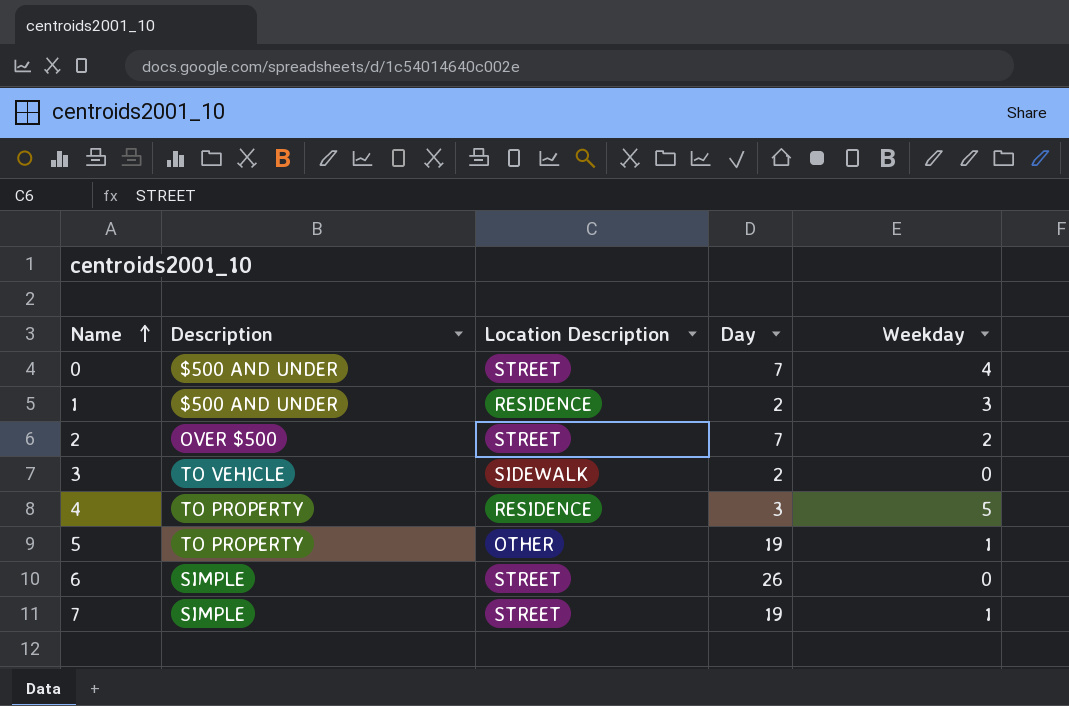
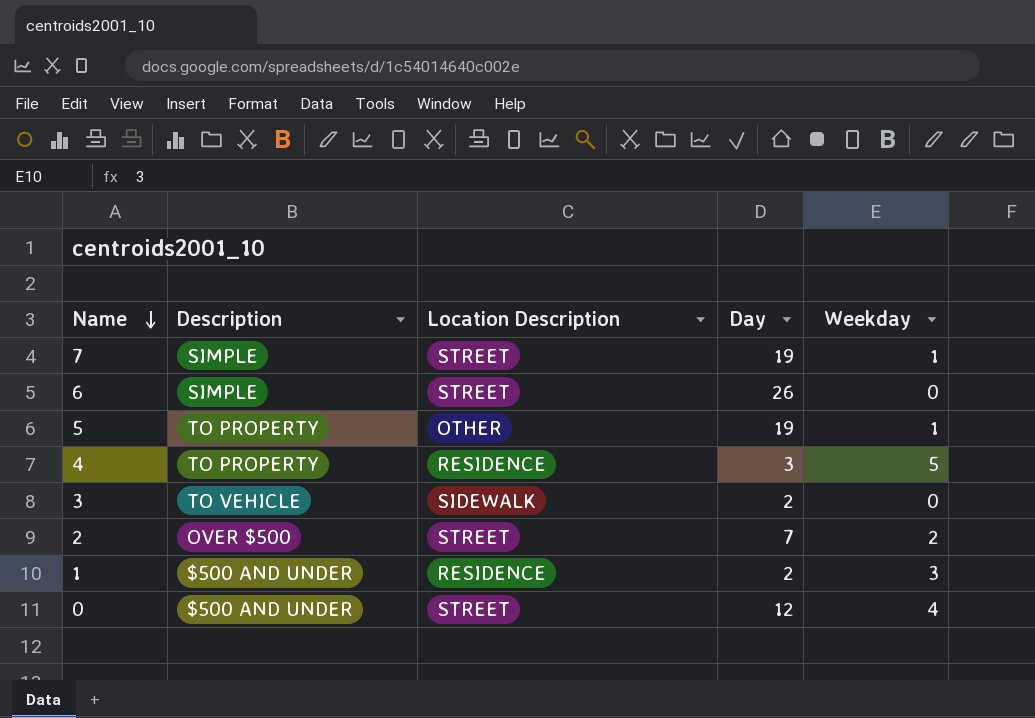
row order: Name ascending -> Name descending
0 | Day: 7 -> 12

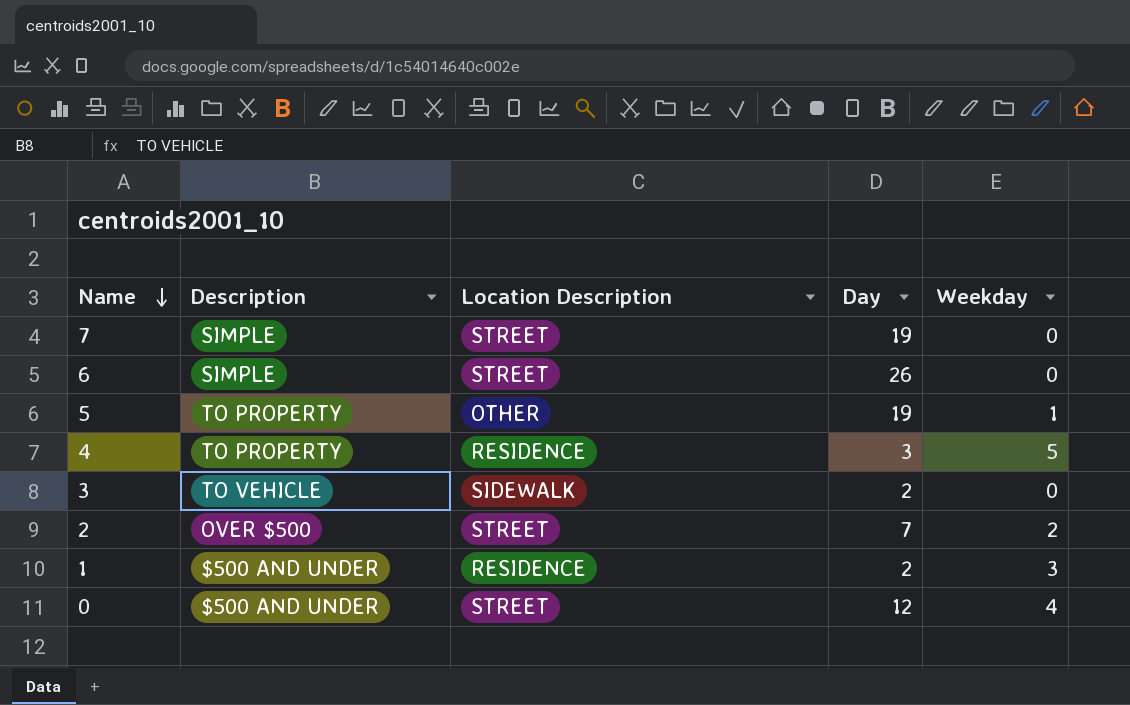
7 | Weekday: 1 -> 0

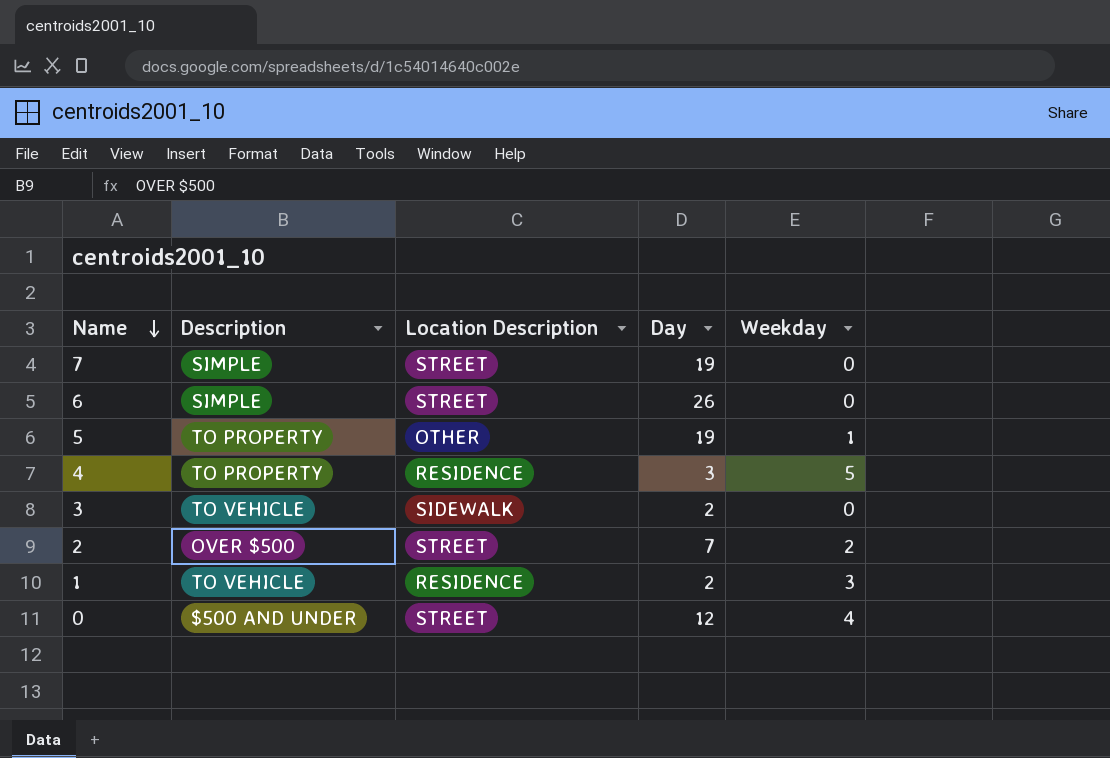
1 | Description: $500 AND UNDER -> TO VEHICLE

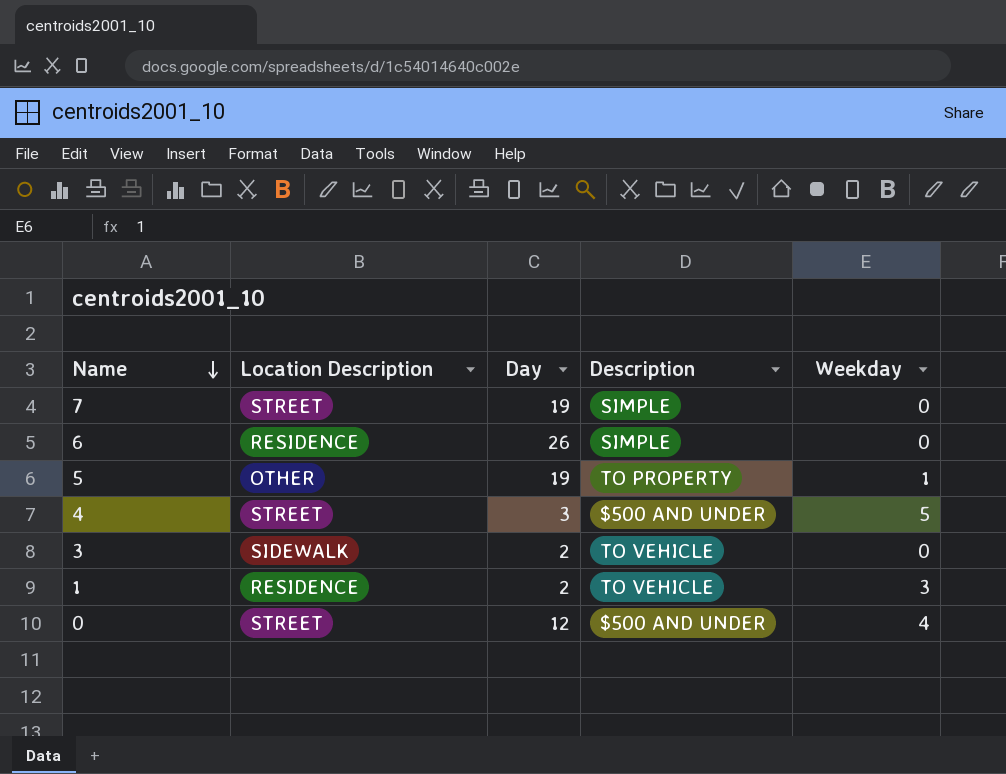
column Description | position: 2 -> 4
row 2: OVER $500 | STREET | 7 | 2 -> none
6 | Location Description: STREET -> RESIDENCE
4 | Location Description: RESIDENCE -> STREET
4 | Description: TO PROPERTY -> $500 AND UNDER

